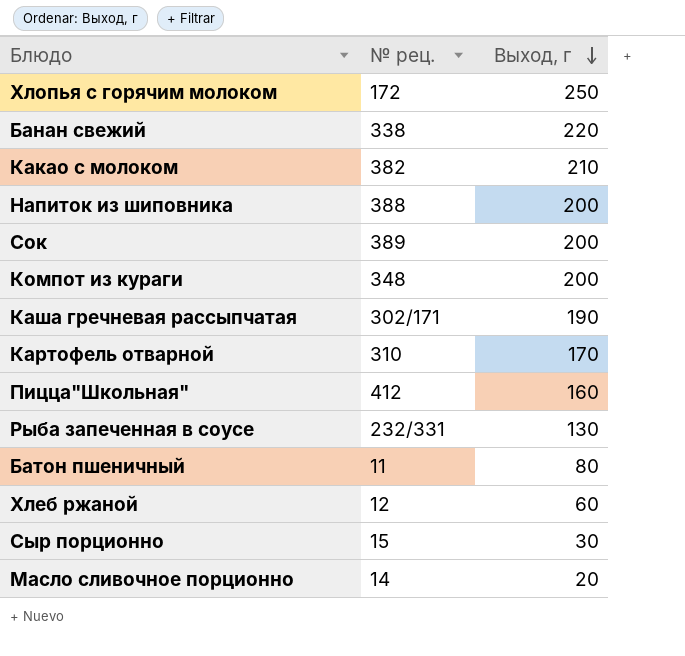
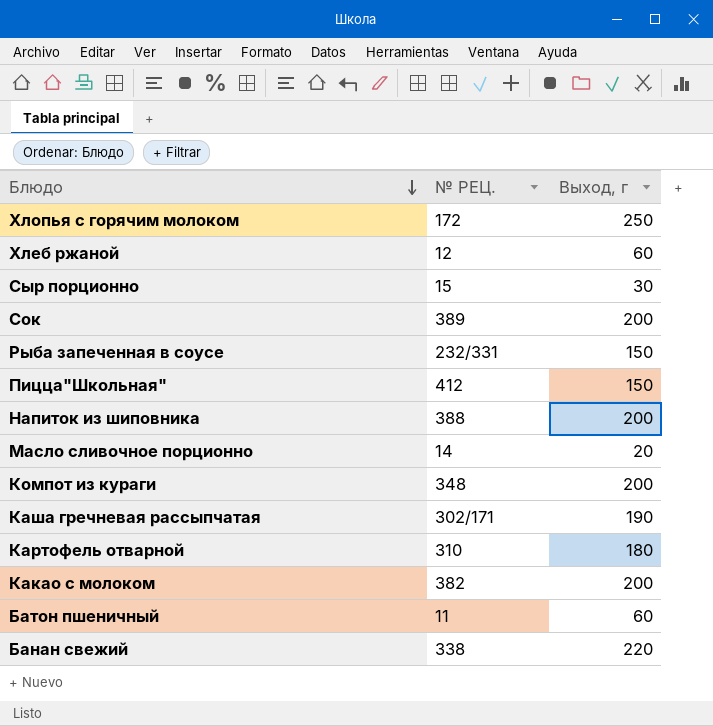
row order: Выход, г descending -> Блюдо descending
column name: № рец. -> № РЕЦ.
Рыба запеченная в соусе | Выход, г: 130 -> 150
Пицца"Школьная" | Выход, г: 160 -> 150
Картофель отварной | Выход, г: 170 -> 180
Какао с молоком | Выход, г: 210 -> 200
Батон пшеничный | Выход, г: 80 -> 60

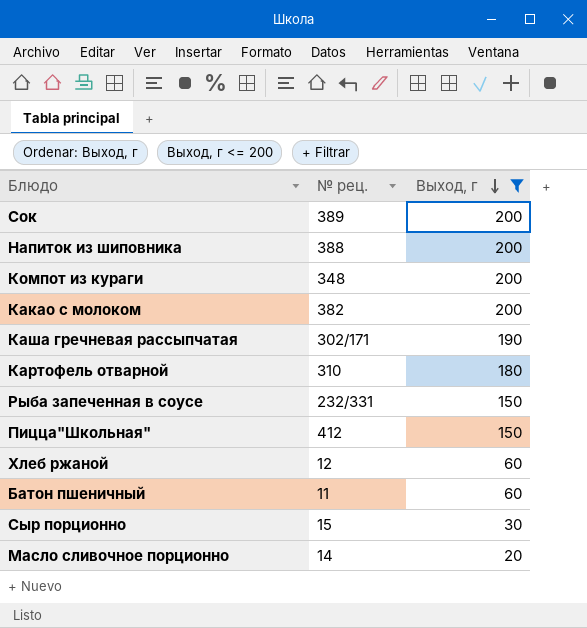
filter: none -> Выход, г <= 200
row order: Блюдо descending -> Выход, г descending
column name: № РЕЦ. -> № рец.

